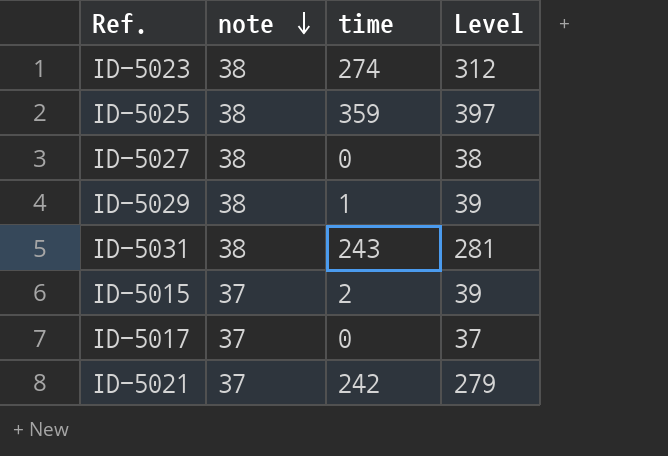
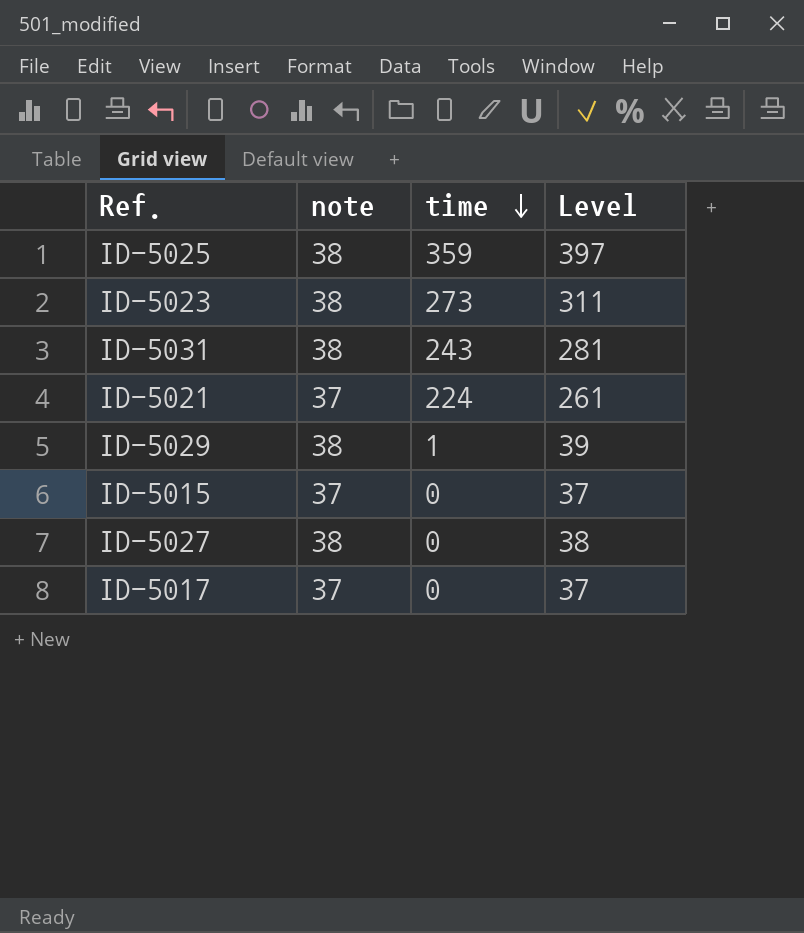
row order: note descending -> time descending
ID-5023 | time: 274 -> 273
ID-5023 | Level: 312 -> 311
ID-5021 | time: 242 -> 224
ID-5021 | Level: 279 -> 261
ID-5015 | time: 2 -> 0
ID-5015 | Level: 39 -> 37

